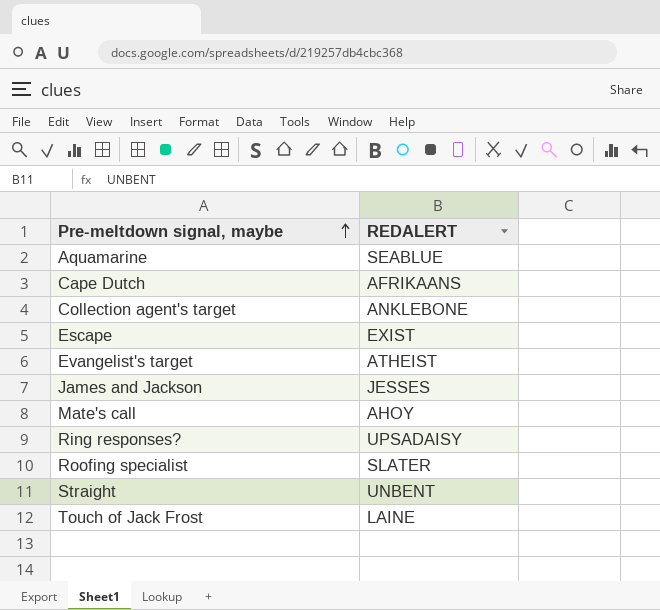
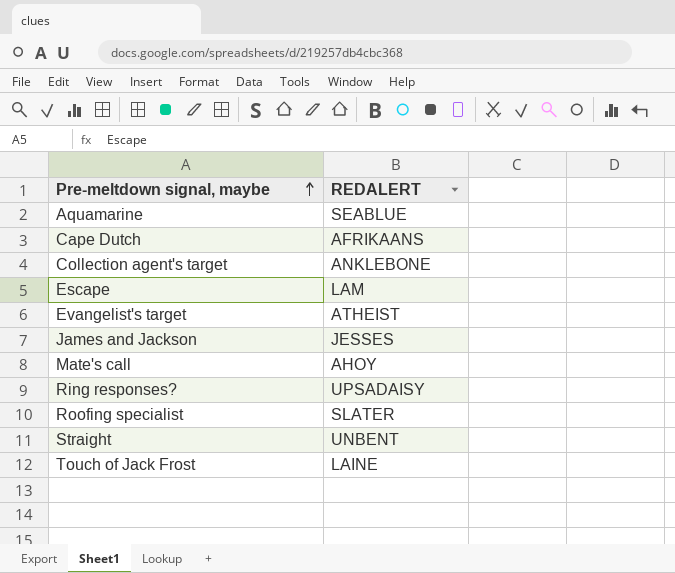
Escape | REDALERT: EXIST -> LAM

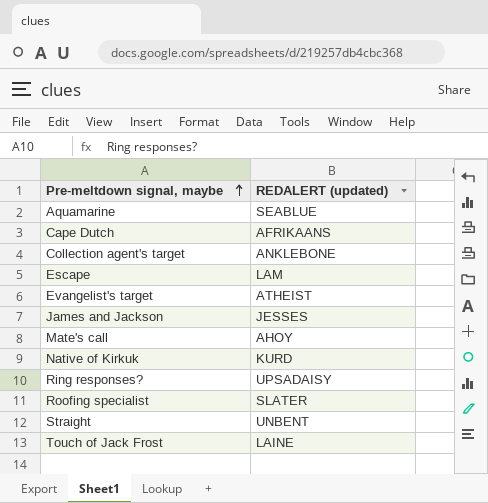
column name: REDALERT -> REDALERT (updated)
row Native of Kirkuk: none -> KURD

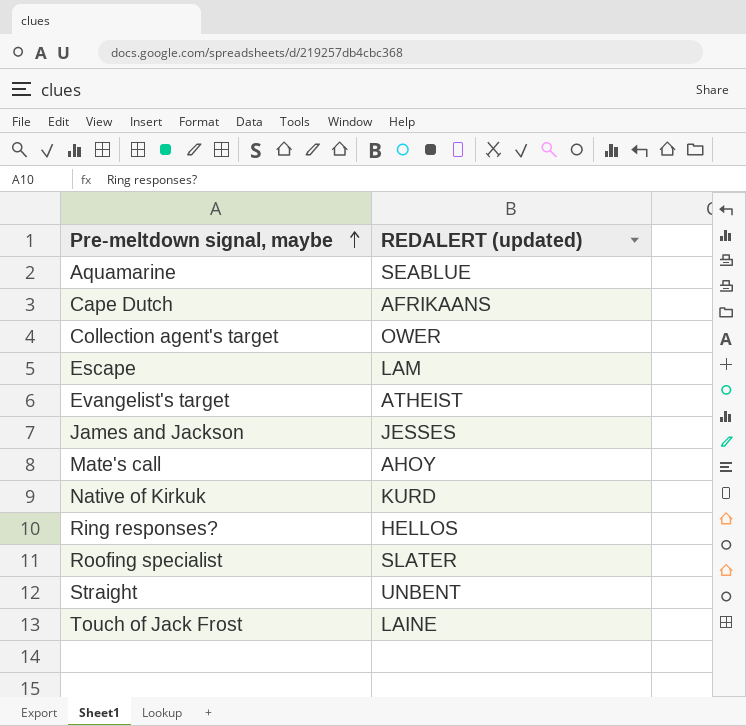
Collection agent's target | REDALERT (updated): ANKLEBONE -> OWER
Ring responses? | REDALERT (updated): UPSADAISY -> HELLOS

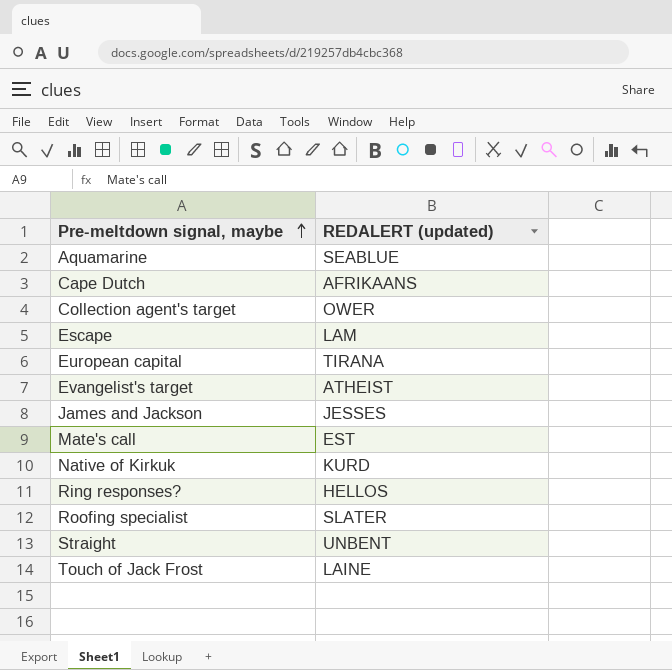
row European capital: none -> TIRANA
Mate's call | REDALERT (updated): AHOY -> EST

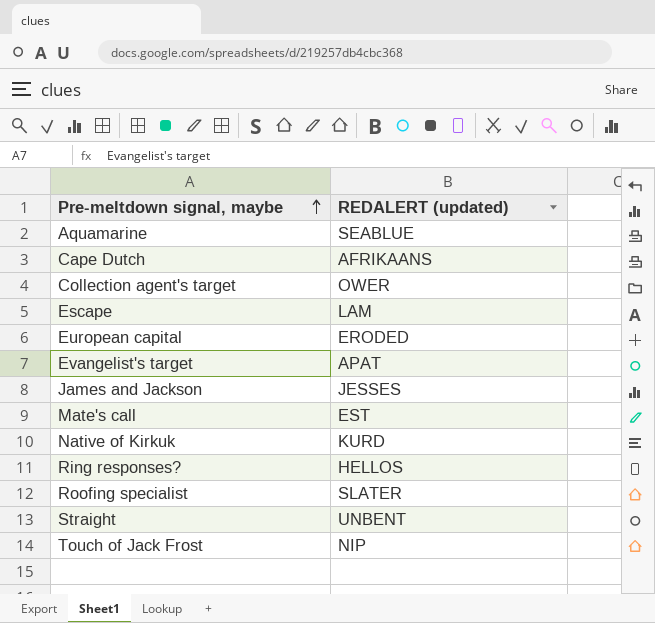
European capital | REDALERT (updated): TIRANA -> ERODED
Evangelist's target | REDALERT (updated): ATHEIST -> APAT
Touch of Jack Frost | REDALERT (updated): LAINE -> NIP

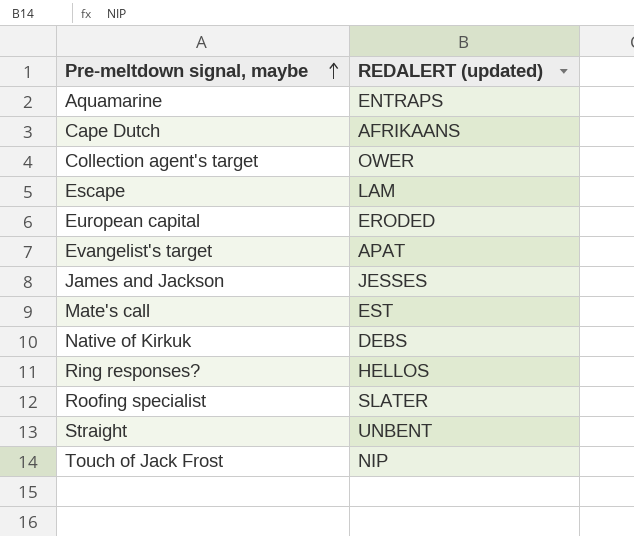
Aquamarine | REDALERT (updated): SEABLUE -> ENTRAPS
Native of Kirkuk | REDALERT (updated): KURD -> DEBS

